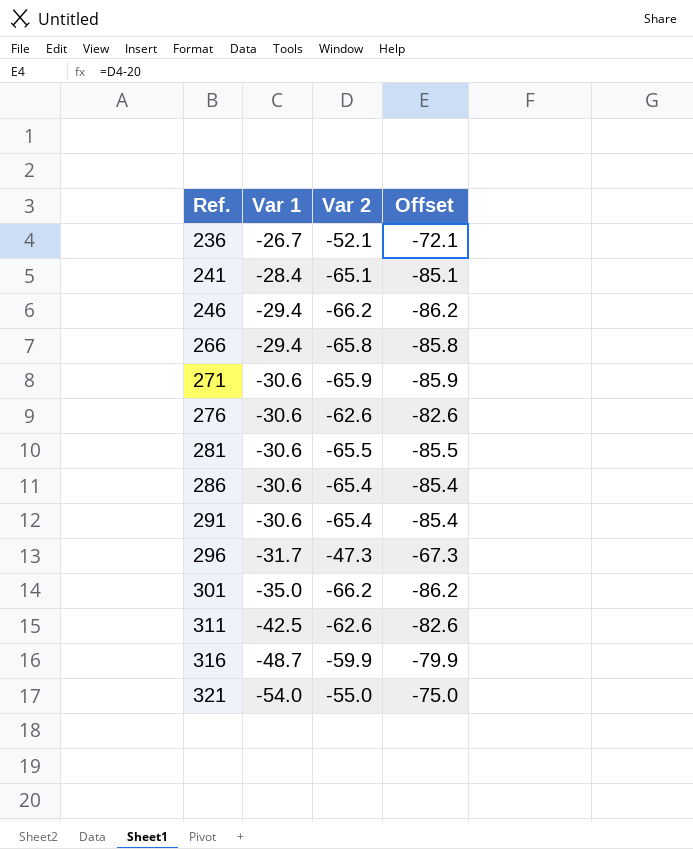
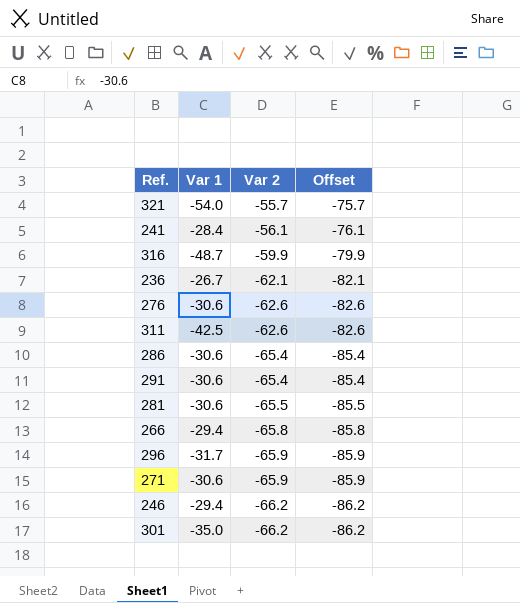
row order: Ref. ascending -> Var 2 descending
321 | Var 2: -55.0 -> -55.7
321 | Offset: -75.0 -> -75.7
241 | Var 2: -65.1 -> -56.1
241 | Offset: -85.1 -> -76.1
236 | Var 2: -52.1 -> -62.1
236 | Offset: -72.1 -> -82.1
296 | Var 2: -47.3 -> -65.9
296 | Offset: -67.3 -> -85.9

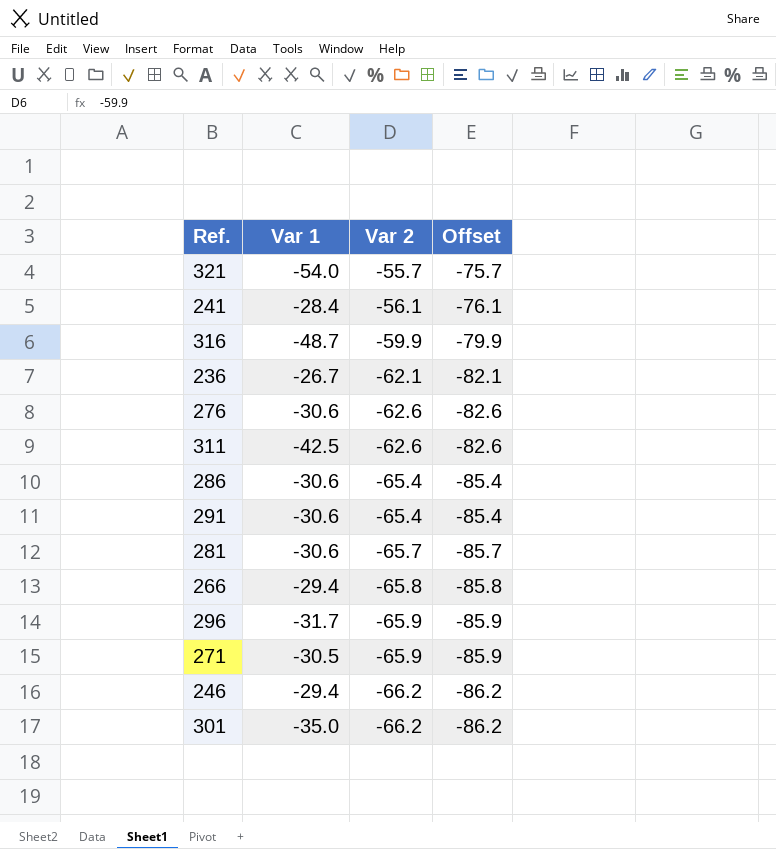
281 | Var 2: -65.5 -> -65.7
281 | Offset: -85.5 -> -85.7
271 | Var 1: -30.6 -> -30.5

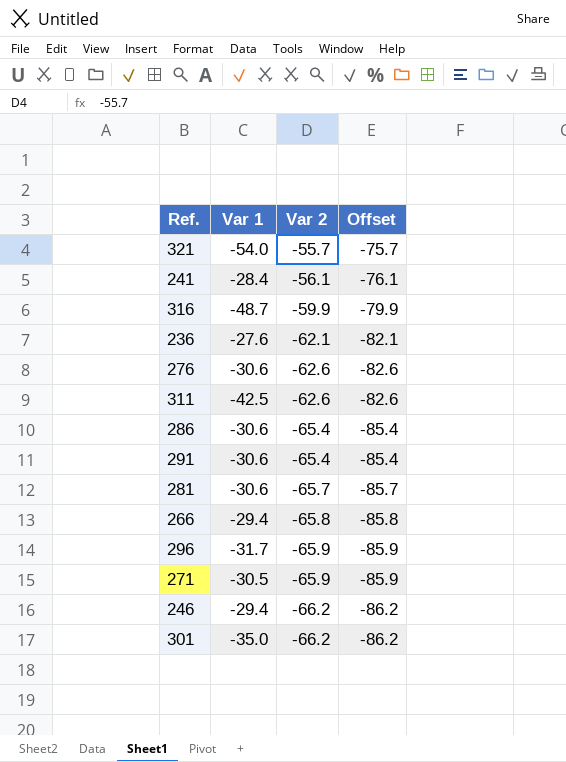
236 | Var 1: -26.7 -> -27.6

